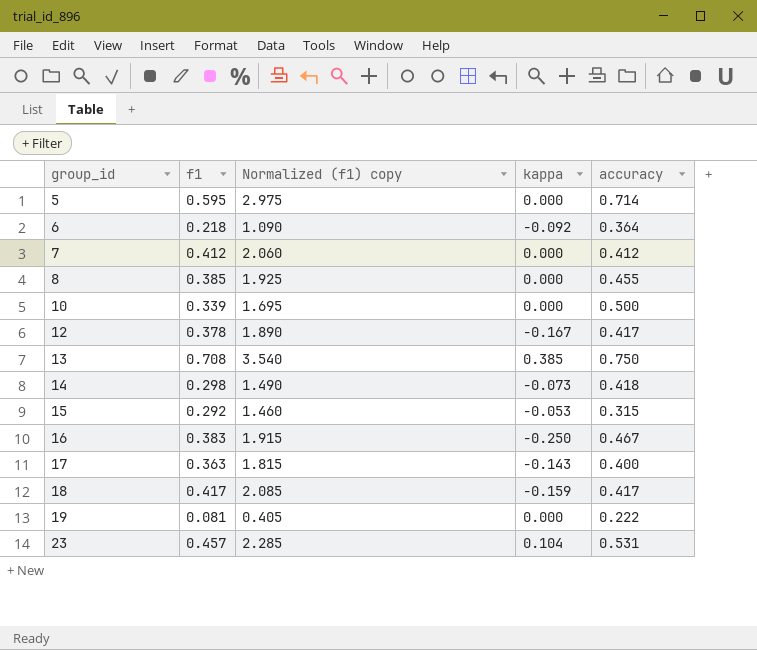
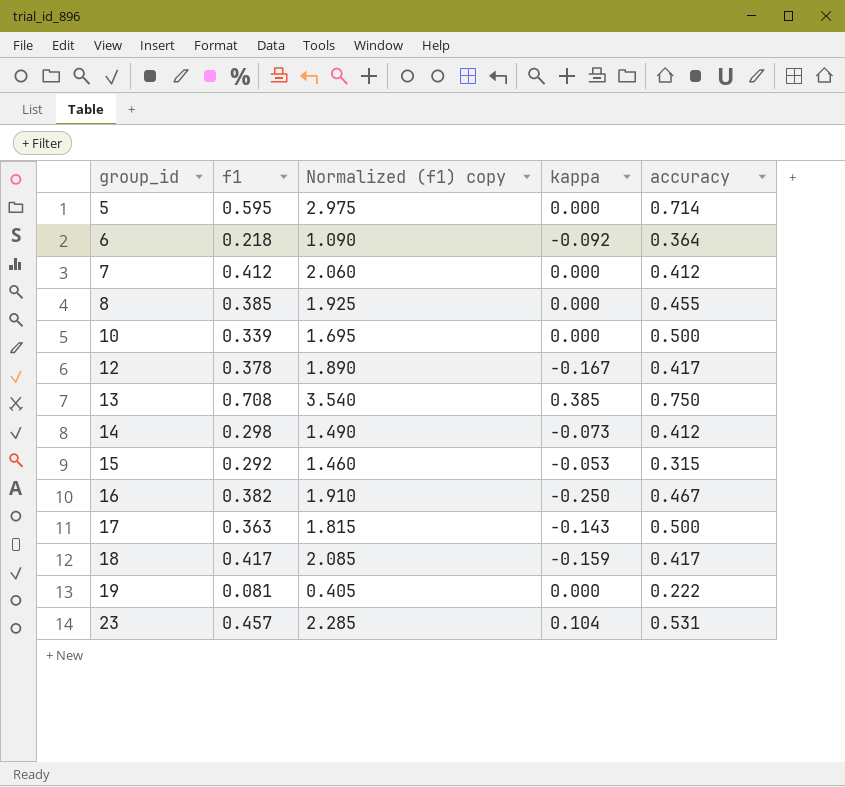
14 | accuracy: 0.418 -> 0.412
16 | f1: 0.383 -> 0.382
16 | Normalized (f1) copy: 1.915 -> 1.910
17 | accuracy: 0.400 -> 0.500

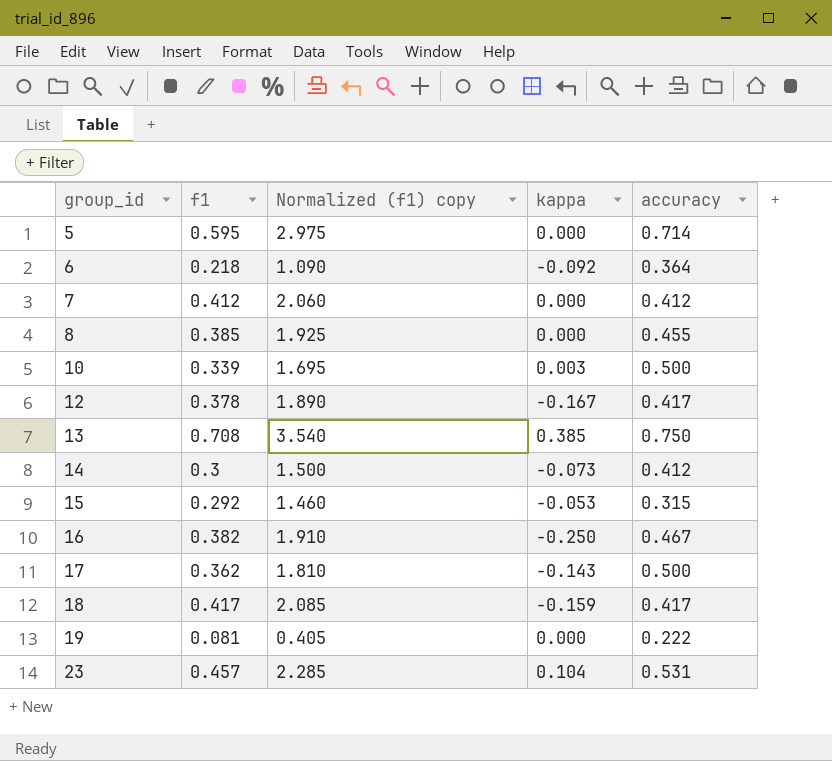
10 | kappa: 0.000 -> 0.003
14 | f1: 0.298 -> 0.3
14 | Normalized (f1) copy: 1.490 -> 1.500
17 | f1: 0.363 -> 0.362
17 | Normalized (f1) copy: 1.815 -> 1.810

